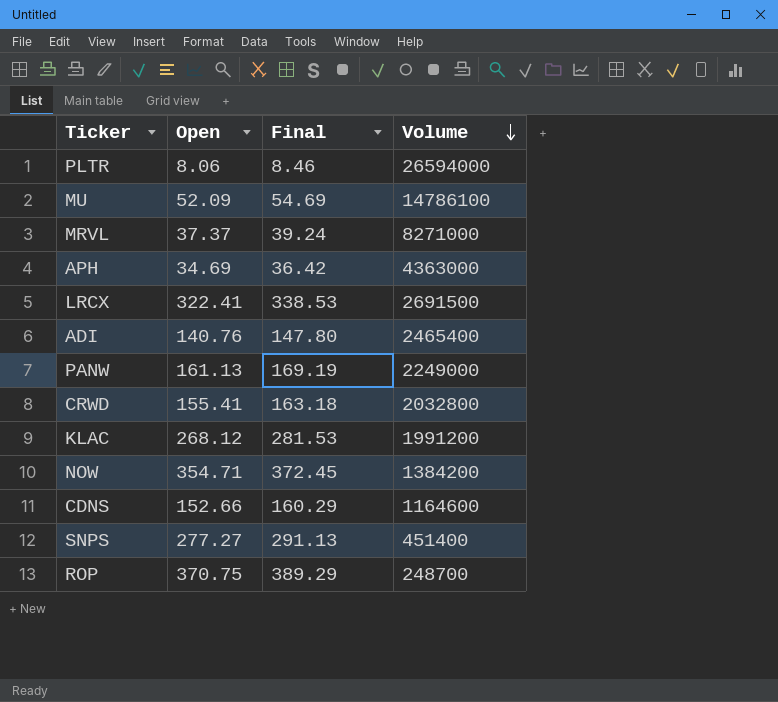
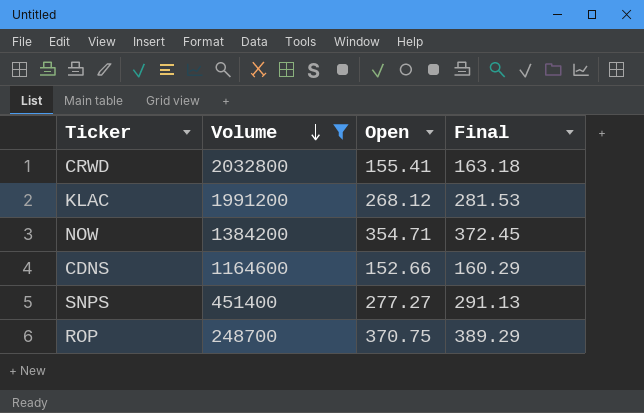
filter: none -> Volume <= 2032800
column Volume | position: 4 -> 2

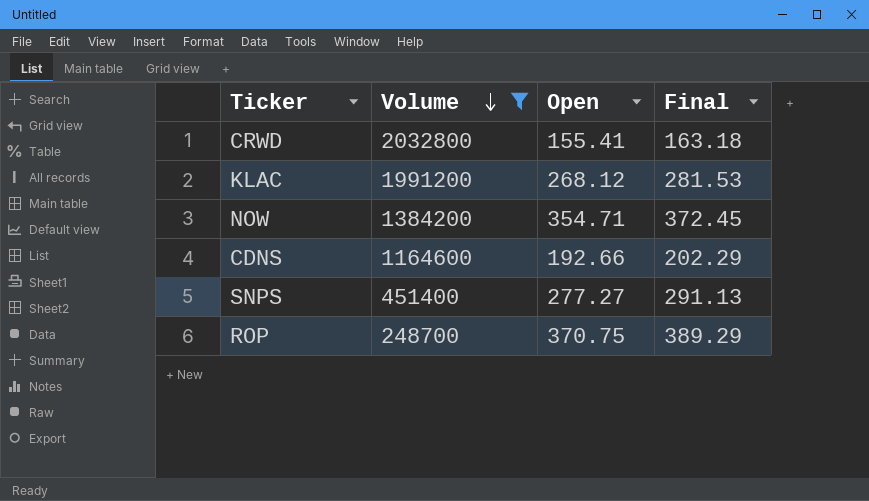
CDNS | Open: 152.66 -> 192.66
CDNS | Final: 160.29 -> 202.29

